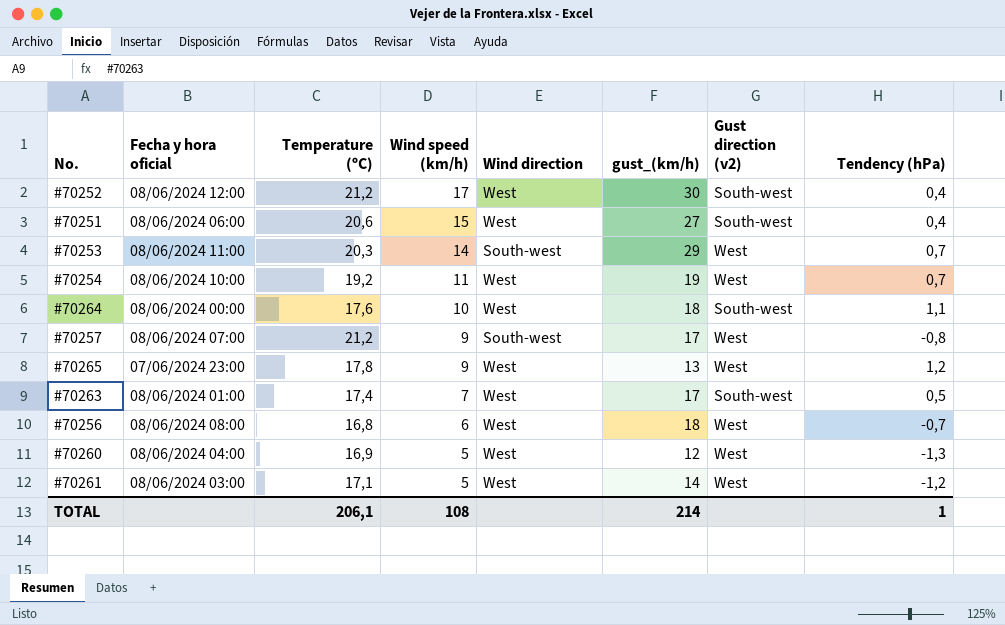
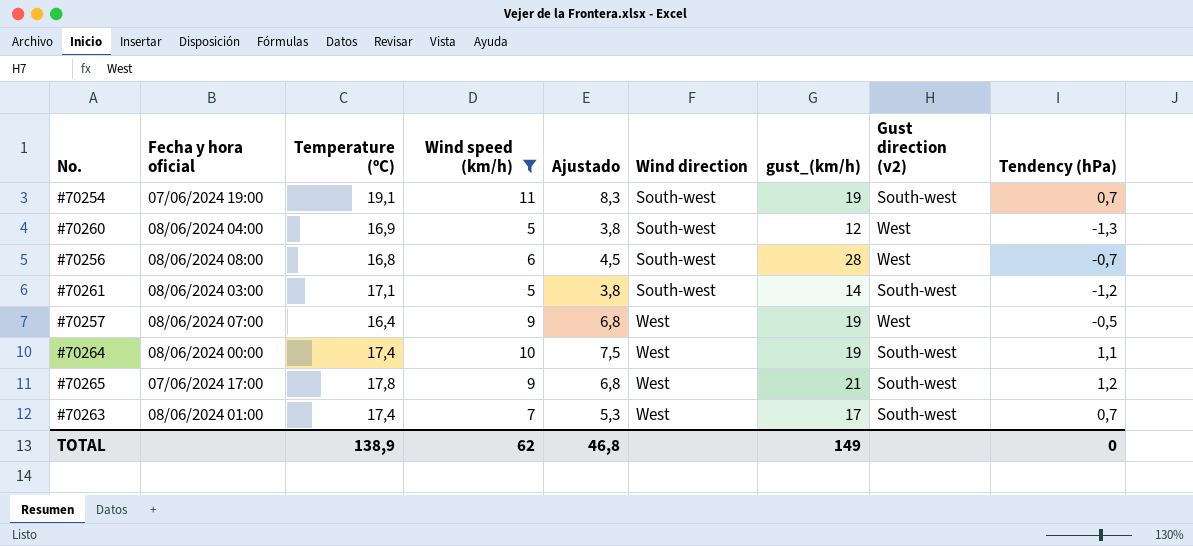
filter: none -> Wind speed (km/h) <= 11
row order: Wind speed (km/h) descending -> Wind direction ascending
column Ajustado | formula: none -> [Wind speed (km/h)] * 0,75
#70254 | Fecha y hora oficial: 08/06/2024 10:00 -> 07/06/2024 19:00
#70254 | Temperature (ºC): 19,2 -> 19,1
#70254 | Wind direction: West -> South-west
#70254 | Gust direction (v2): West -> South-west
#70260 | Wind direction: West -> South-west
#70256 | Wind direction: West -> South-west
#70256 | gust_(km/h): 18 -> 28
#70261 | Wind direction: West -> South-west
#70261 | Gust direction (v2): West -> South-west
#70257 | Temperature (ºC): 21,2 -> 16,4
#70257 | Wind direction: South-west -> West
#70257 | gust_(km/h): 17 -> 19
#70257 | Tendency (hPa): -0,8 -> -0,5
#70264 | Temperature (ºC): 17,6 -> 17,4
#70264 | gust_(km/h): 18 -> 19
#70265 | Fecha y hora oficial: 07/06/2024 23:00 -> 07/06/2024 17:00
#70265 | gust_(km/h): 13 -> 21
#70265 | Gust direction (v2): West -> South-west
#70263 | Tendency (hPa): 0,5 -> 0,7
TOTAL | Temperature (ºC): 206,1 -> 138,9
TOTAL | Wind speed (km/h): 108 -> 62
TOTAL | gust_(km/h): 214 -> 149
TOTAL | Tendency (hPa): 1 -> 0

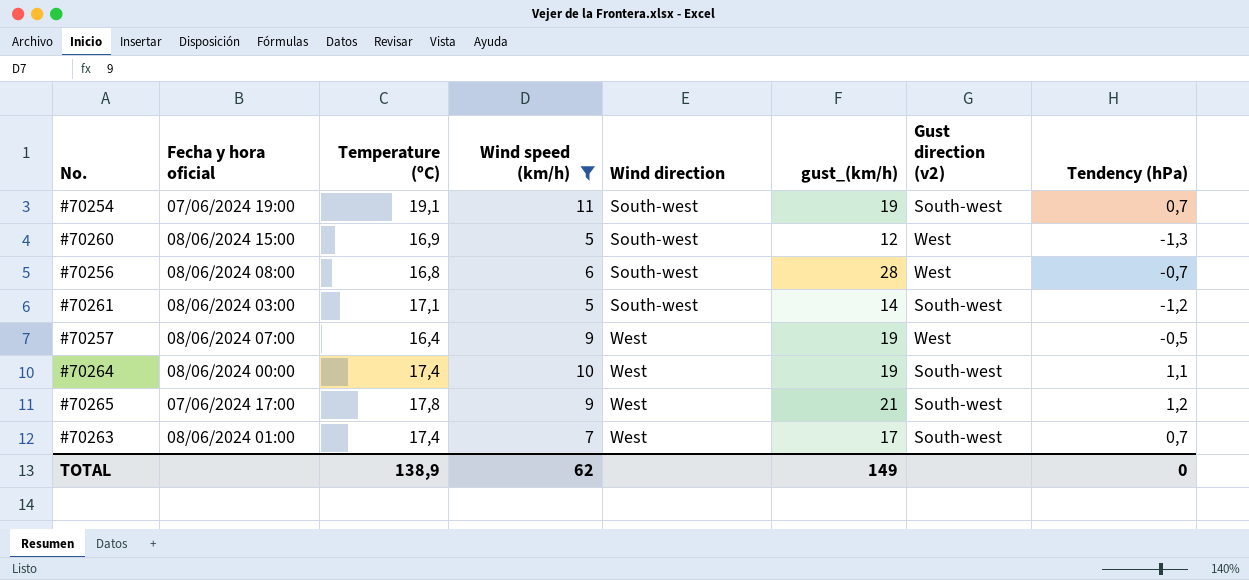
column Ajustado | formula: [Wind speed (km/h)] * 0,75 -> none
#70260 | Fecha y hora oficial: 08/06/2024 04:00 -> 08/06/2024 15:00

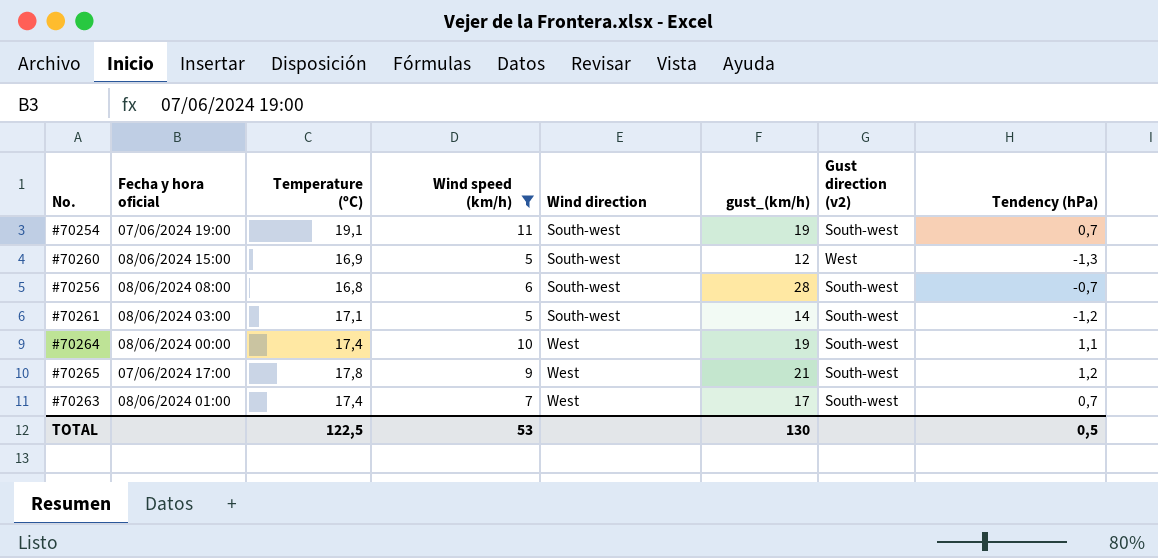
row #70257: 08/06/2024 07:00 | 16,4 | 9 | West | 19 | West | -0,5 -> none
#70256 | Gust direction (v2): West -> South-west
TOTAL | Temperature (ºC): 138,9 -> 122,5
TOTAL | Wind speed (km/h): 62 -> 53
TOTAL | gust_(km/h): 149 -> 130
TOTAL | Tendency (hPa): 0 -> 0,5

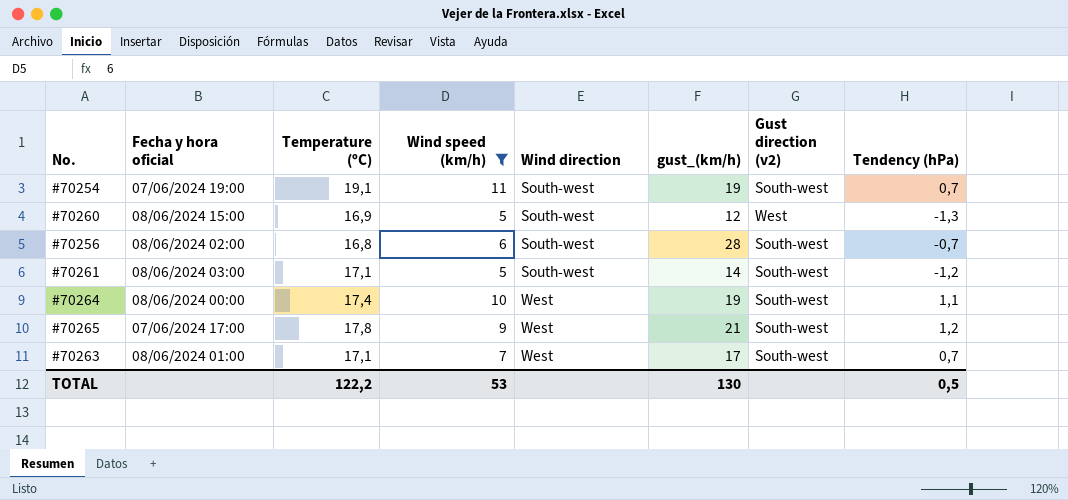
#70256 | Fecha y hora oficial: 08/06/2024 08:00 -> 08/06/2024 02:00
#70263 | Temperature (ºC): 17,4 -> 17,1
TOTAL | Temperature (ºC): 122,5 -> 122,2

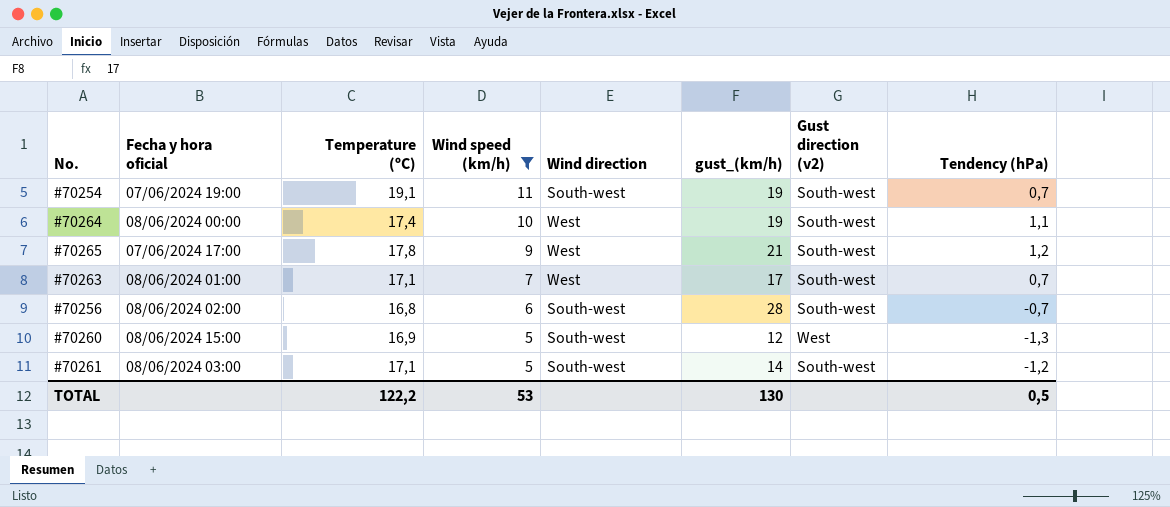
row order: Wind direction ascending -> Wind speed (km/h) descending

